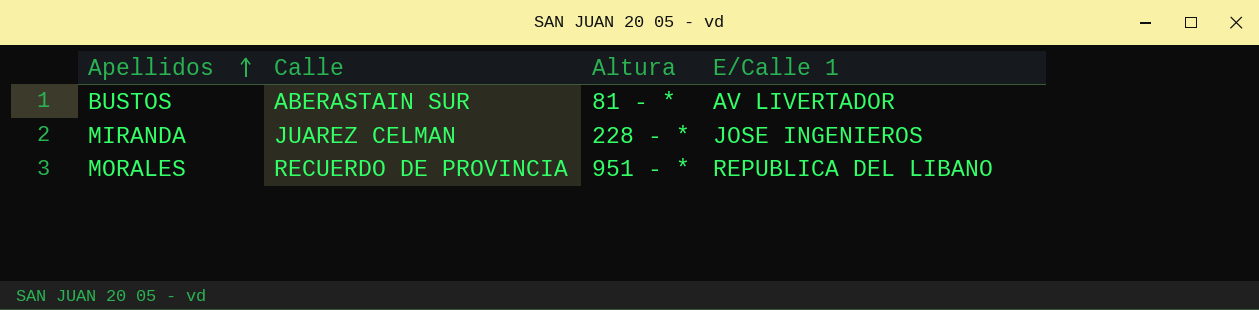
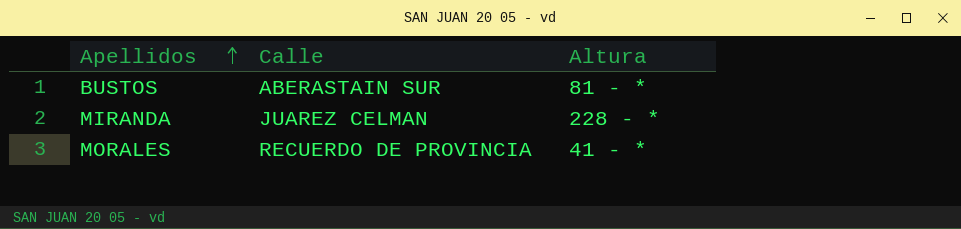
column E/Calle 1 | position: 4 -> none
MORALES | Altura: 951 - * -> 41 - *

